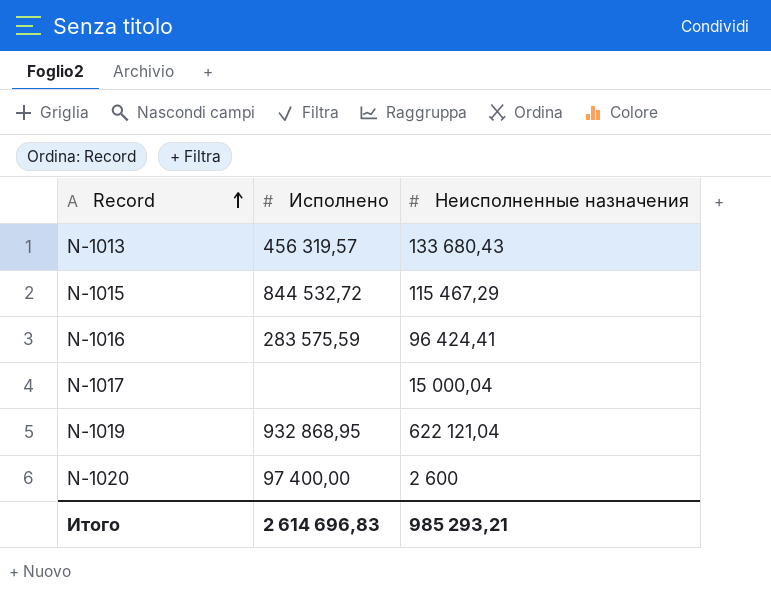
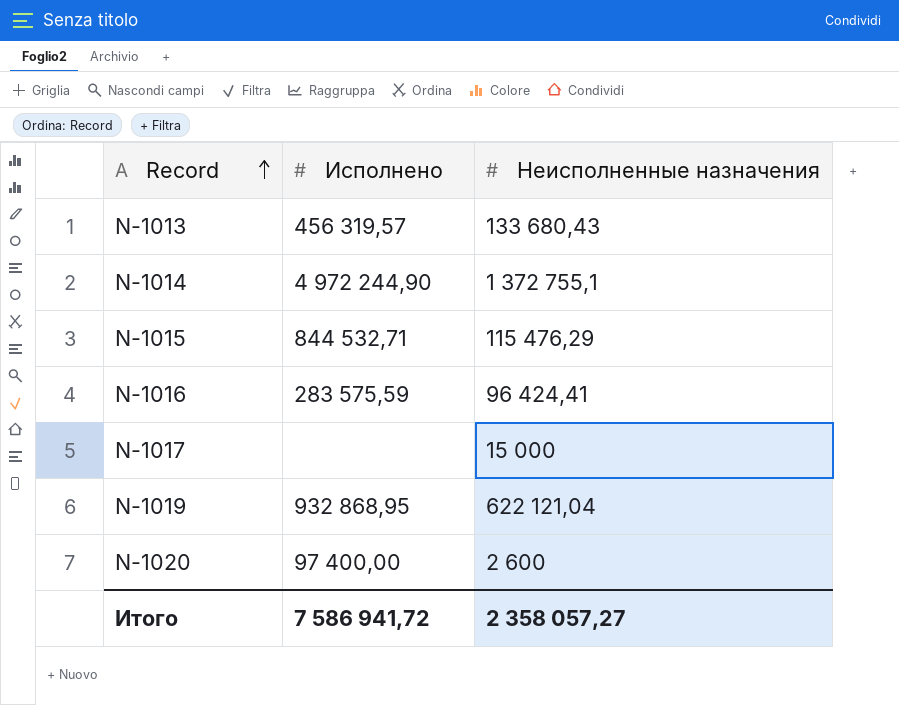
row N-1014: none -> 4 972 244,90 | 1 372 755,1
N-1015 | Исполнено: 844 532,72 -> 844 532,71
N-1015 | Неисполненные назначения: 115 467,29 -> 115 476,29
N-1017 | Неисполненные назначения: 15 000,04 -> 15 000
Итого | Исполнено: 2 614 696,83 -> 7 586 941,72
Итого | Неисполненные назначения: 985 293,21 -> 2 358 057,27

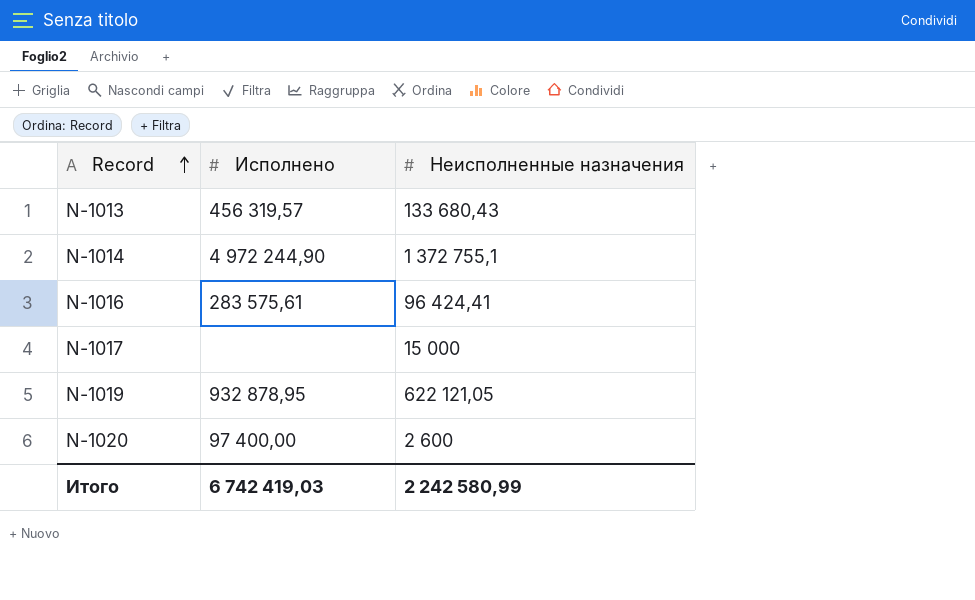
row N-1015: 844 532,71 | 115 476,29 -> none
N-1016 | Исполнено: 283 575,59 -> 283 575,61
N-1019 | Исполнено: 932 868,95 -> 932 878,95
N-1019 | Неисполненные назначения: 622 121,04 -> 622 121,05
Итого | Исполнено: 7 586 941,72 -> 6 742 419,03
Итого | Неисполненные назначения: 2 358 057,27 -> 2 242 580,99

